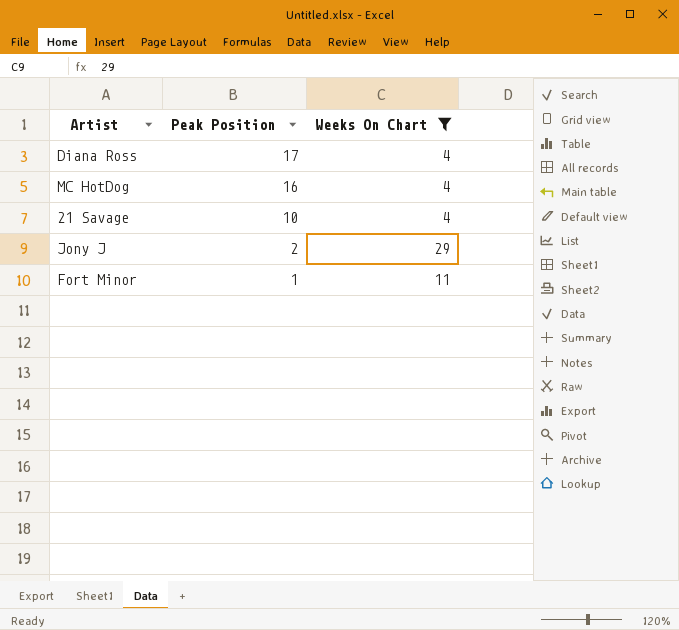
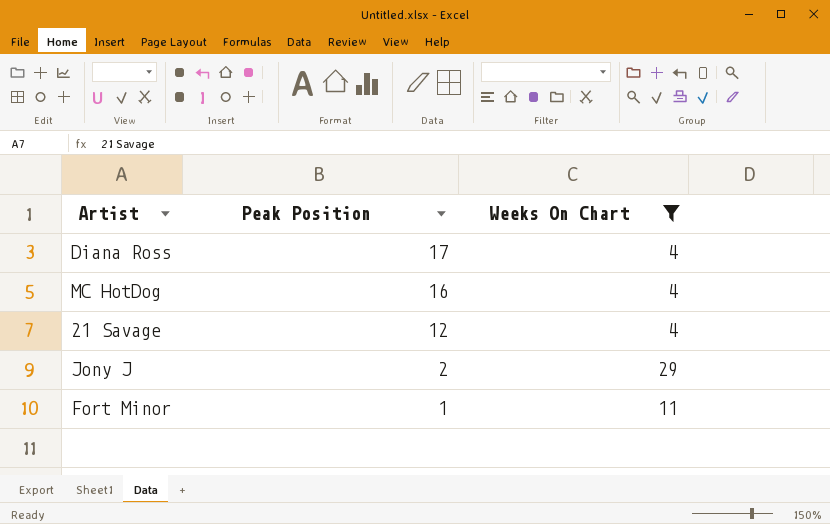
21 Savage | Peak Position: 10 -> 12

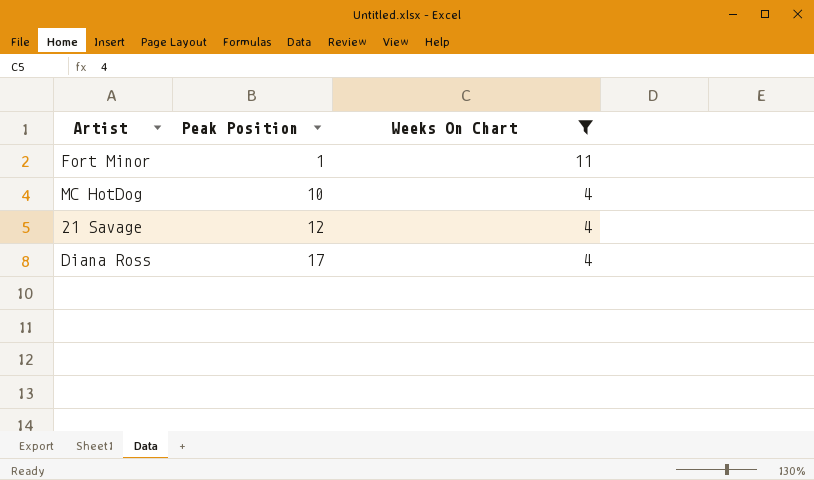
row order: Peak Position descending -> Peak Position ascending
row Jony J: 2 | 29 -> none
MC HotDog | Peak Position: 16 -> 10

